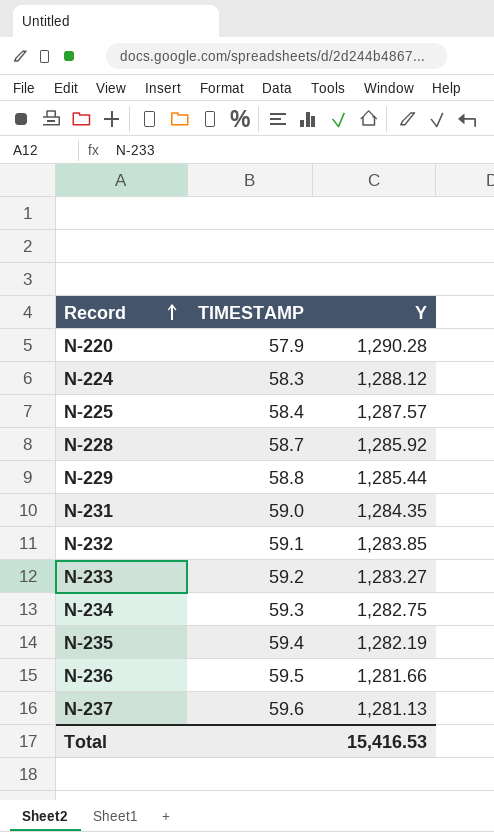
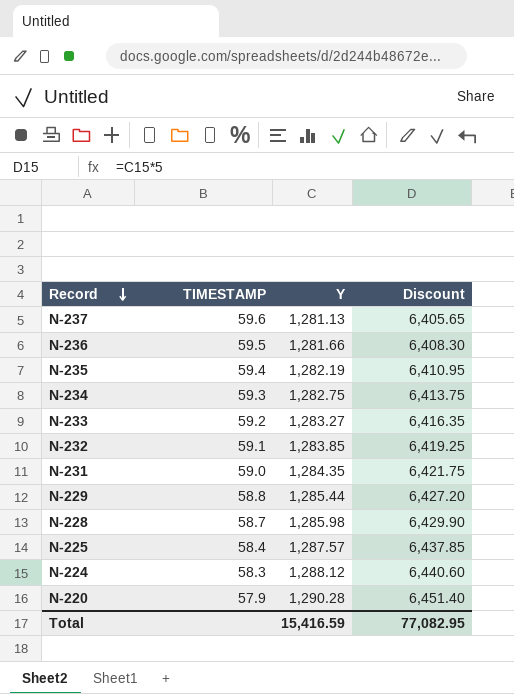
row order: Record ascending -> Record descending
column Discount | formula: none -> [Y] * 5
N-228 | Y: 1,285.92 -> 1,285.98
Total | Y: 15,416.53 -> 15,416.59

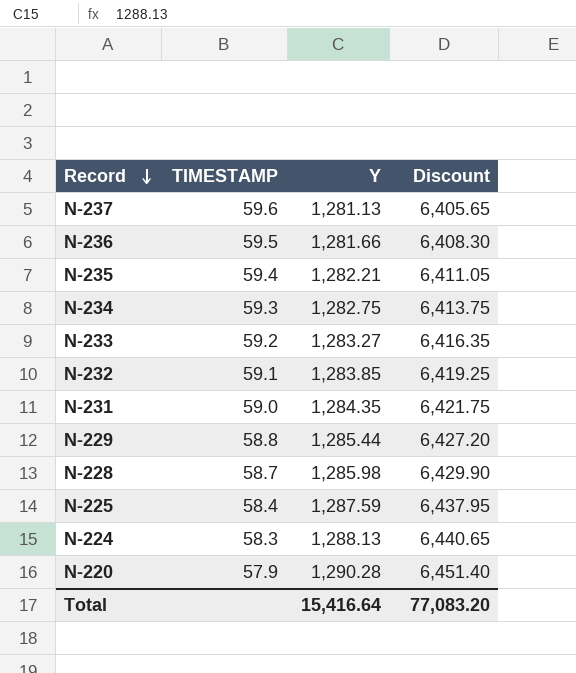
N-235 | Y: 1,282.19 -> 1,282.21
N-235 | Discount: 6,410.95 -> 6,411.05
N-225 | Y: 1,287.57 -> 1,287.59
N-225 | Discount: 6,437.85 -> 6,437.95
N-224 | Y: 1,288.12 -> 1,288.13
N-224 | Discount: 6,440.60 -> 6,440.65
Total | Y: 15,416.59 -> 15,416.64
Total | Discount: 77,082.95 -> 77,083.20

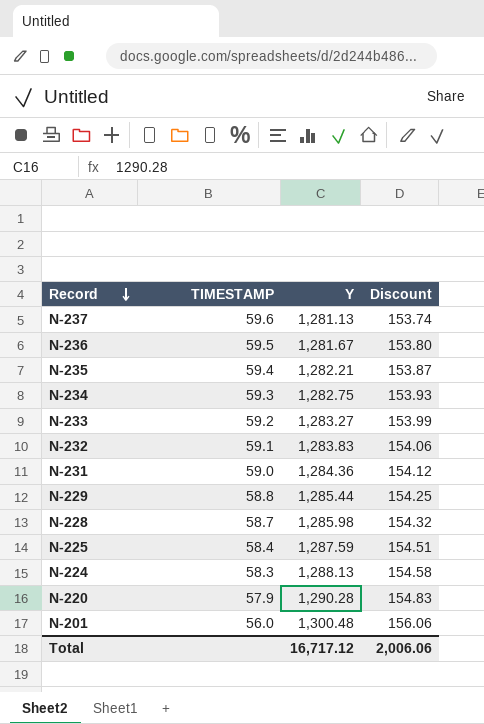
column Discount | formula: [Y] * 5 -> [Y] * 0.12
N-236 | Y: 1,281.66 -> 1,281.67
N-232 | Y: 1,283.85 -> 1,283.83
N-231 | Y: 1,284.35 -> 1,284.36
row N-201: none -> 56.0 | 1,300.48 | 156.06
Total | Y: 15,416.64 -> 16,717.12
Total | Discount: 77,083.20 -> 2,006.06

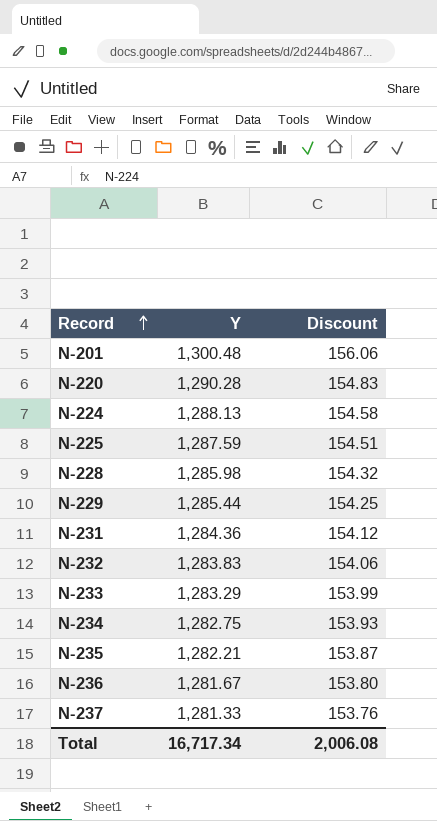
row order: Record descending -> Record ascending
column TIMESTAMP | position: 2 -> none
N-233 | Y: 1,283.27 -> 1,283.29
N-237 | Y: 1,281.13 -> 1,281.33
N-237 | Discount: 153.74 -> 153.76
Total | Y: 16,717.12 -> 16,717.34
Total | Discount: 2,006.06 -> 2,006.08

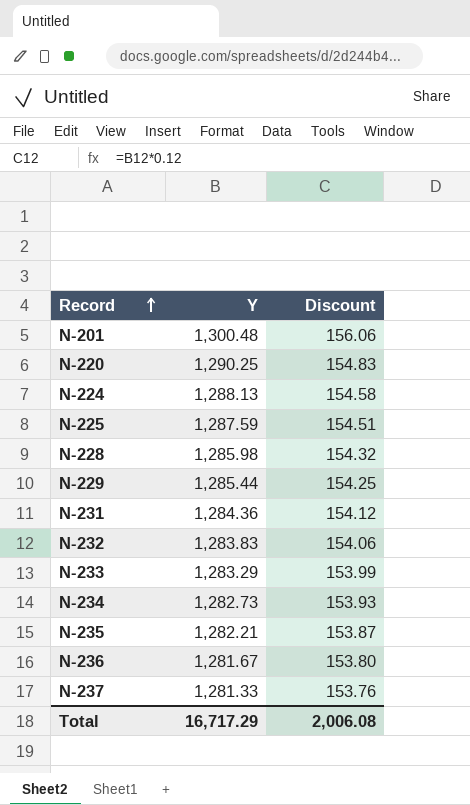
N-220 | Y: 1,290.28 -> 1,290.25
N-234 | Y: 1,282.75 -> 1,282.73
Total | Y: 16,717.34 -> 16,717.29

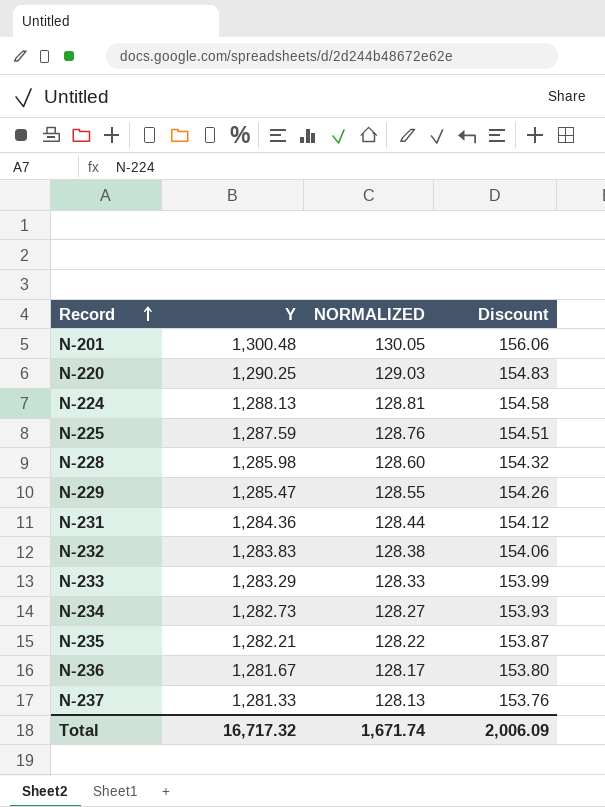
column NORMALIZED | formula: none -> [Y] * 0.1
N-229 | Y: 1,285.44 -> 1,285.47
N-229 | Discount: 154.25 -> 154.26
Total | Y: 16,717.29 -> 16,717.32
Total | Discount: 2,006.08 -> 2,006.09

